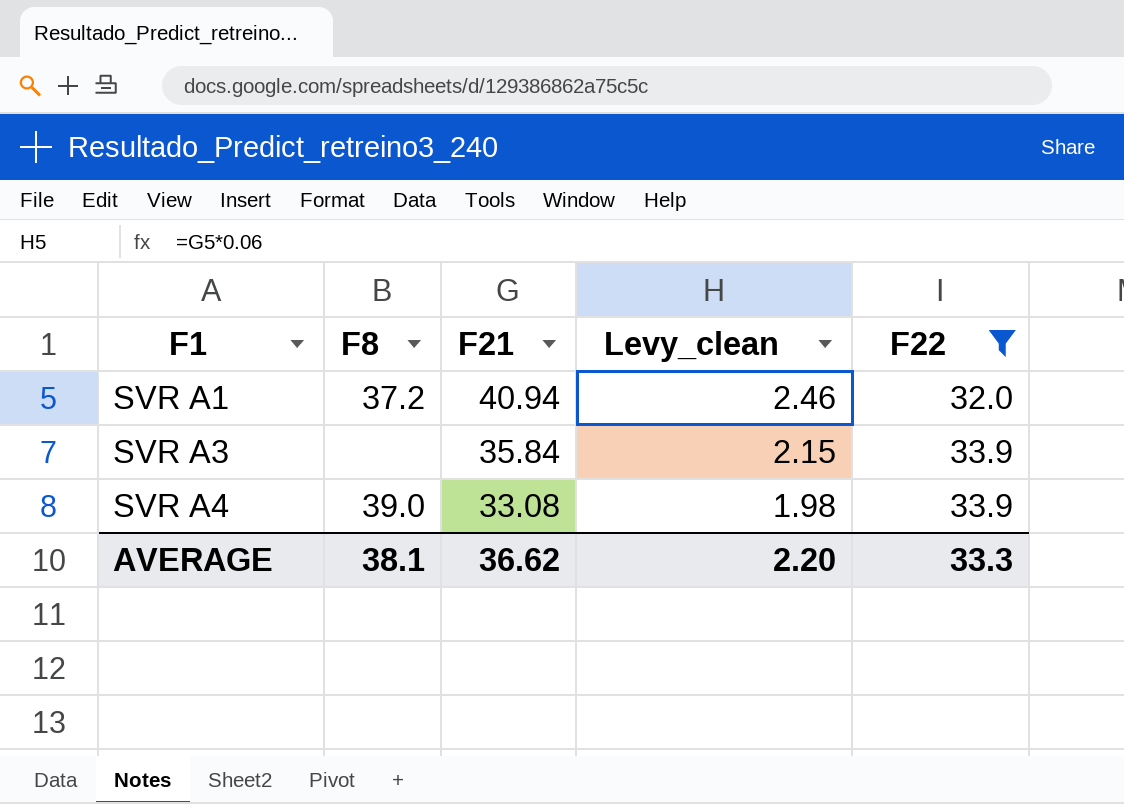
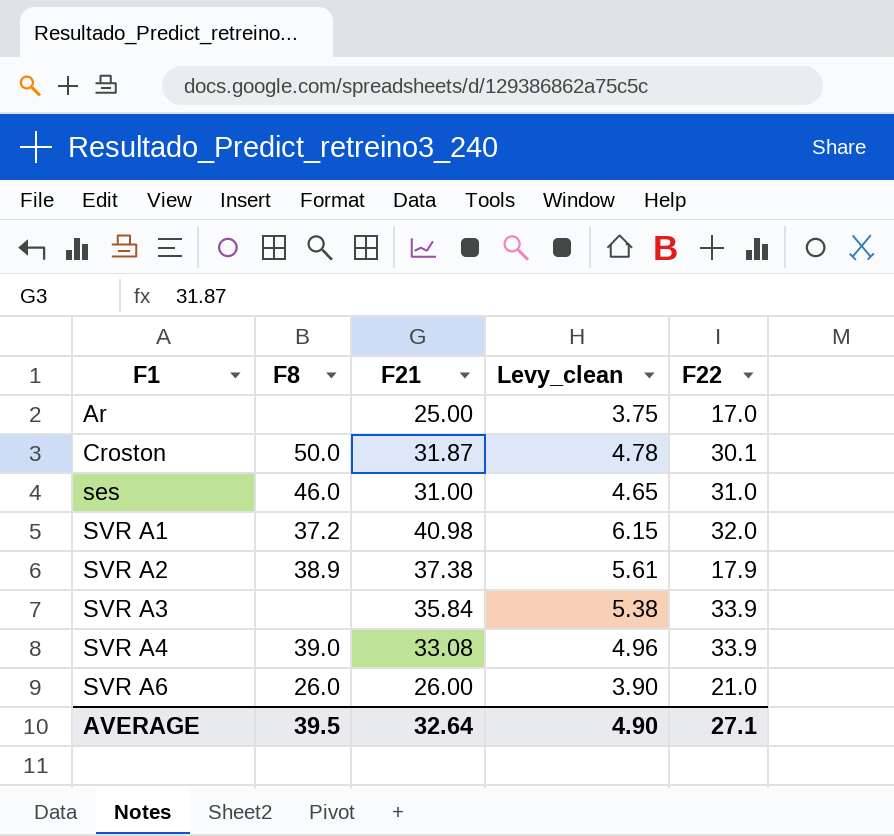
filter: F22 >= 32.0 -> none
column Levy_clean | formula: [F21] * 0.06 -> [F21] * 0.15
SVR A1 | F21: 40.94 -> 40.98
AVERAGE | F8: 38.1 -> 39.5
AVERAGE | F21: 36.62 -> 32.64
AVERAGE | Levy_clean: 2.20 -> 4.90
AVERAGE | F22: 33.3 -> 27.1

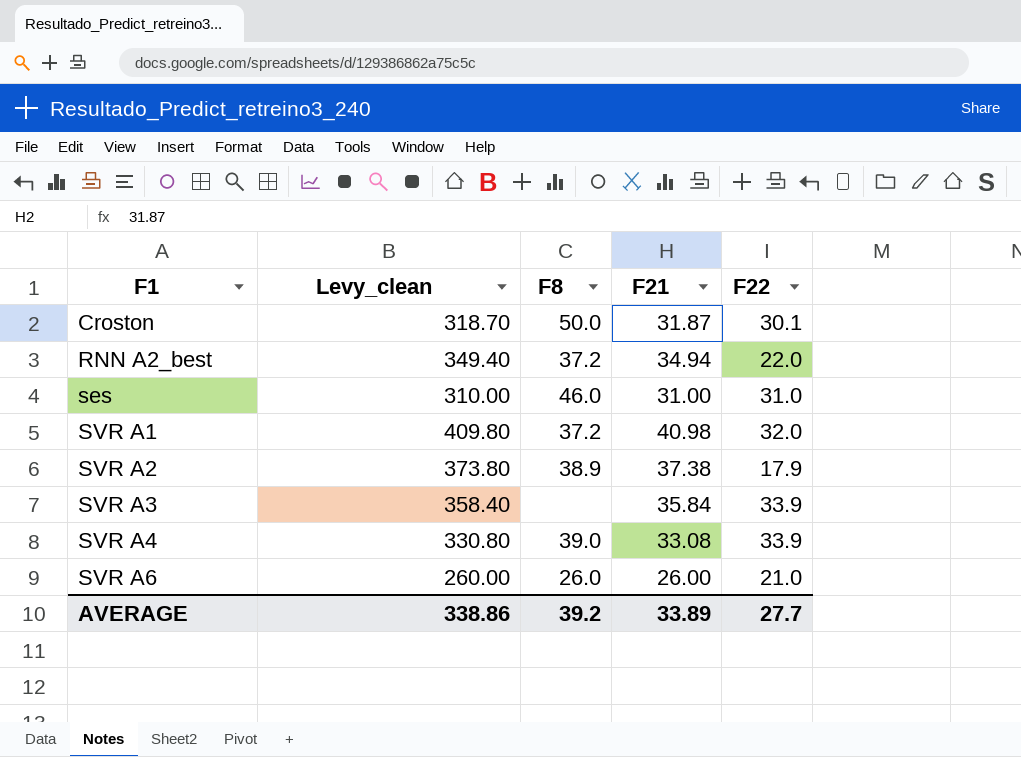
column Levy_clean | formula: [F21] * 0.15 -> [F21] * 10
column Levy_clean | position: 4 -> 2
row Ar: none | 25.00 | 3.75 | 17.0 -> none
row RNN A2_best: none -> 349.40 | 37.2 | 34.94 | 22.0
AVERAGE | Levy_clean: 4.90 -> 338.86
AVERAGE | F8: 39.5 -> 39.2
AVERAGE | F21: 32.64 -> 33.89
AVERAGE | F22: 27.1 -> 27.7

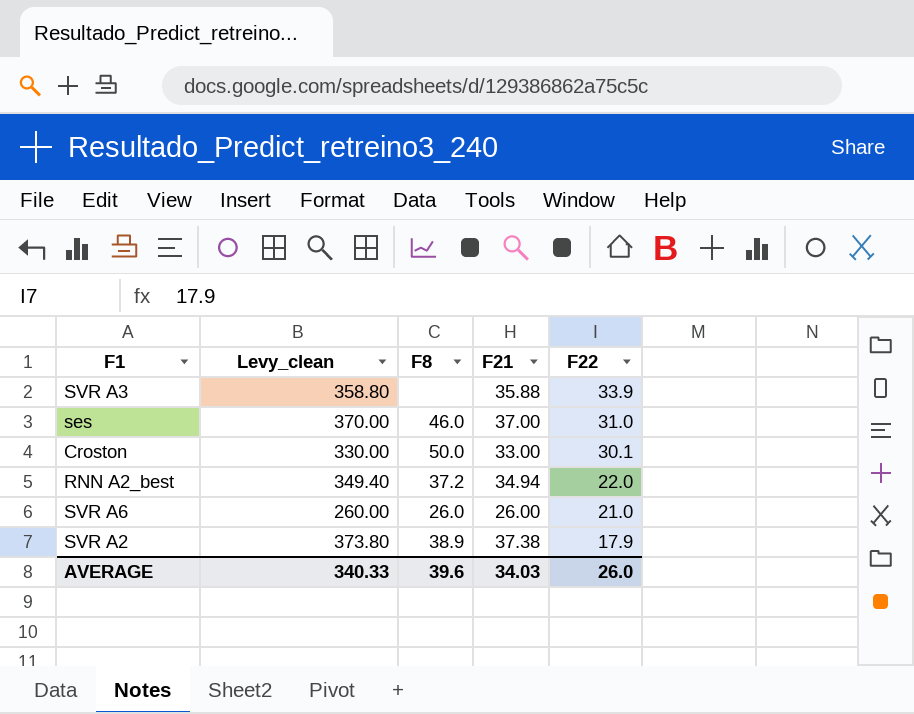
row order: F1 ascending -> F22 descending
row SVR A1: 409.80 | 37.2 | 40.98 | 32.0 -> none
row SVR A4: 330.80 | 39.0 | 33.08 | 33.9 -> none
SVR A3 | Levy_clean: 358.40 -> 358.80
SVR A3 | F21: 35.84 -> 35.88
ses | Levy_clean: 310.00 -> 370.00
ses | F21: 31.00 -> 37.00
Croston | Levy_clean: 318.70 -> 330.00
Croston | F21: 31.87 -> 33.00
AVERAGE | Levy_clean: 338.86 -> 340.33
AVERAGE | F8: 39.2 -> 39.6
AVERAGE | F21: 33.89 -> 34.03
AVERAGE | F22: 27.7 -> 26.0

